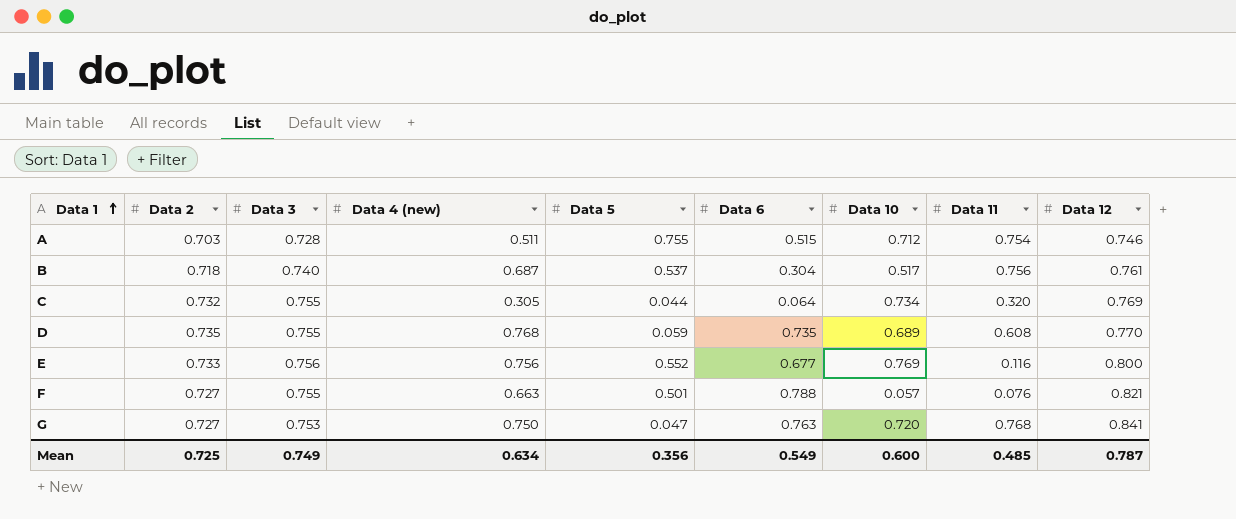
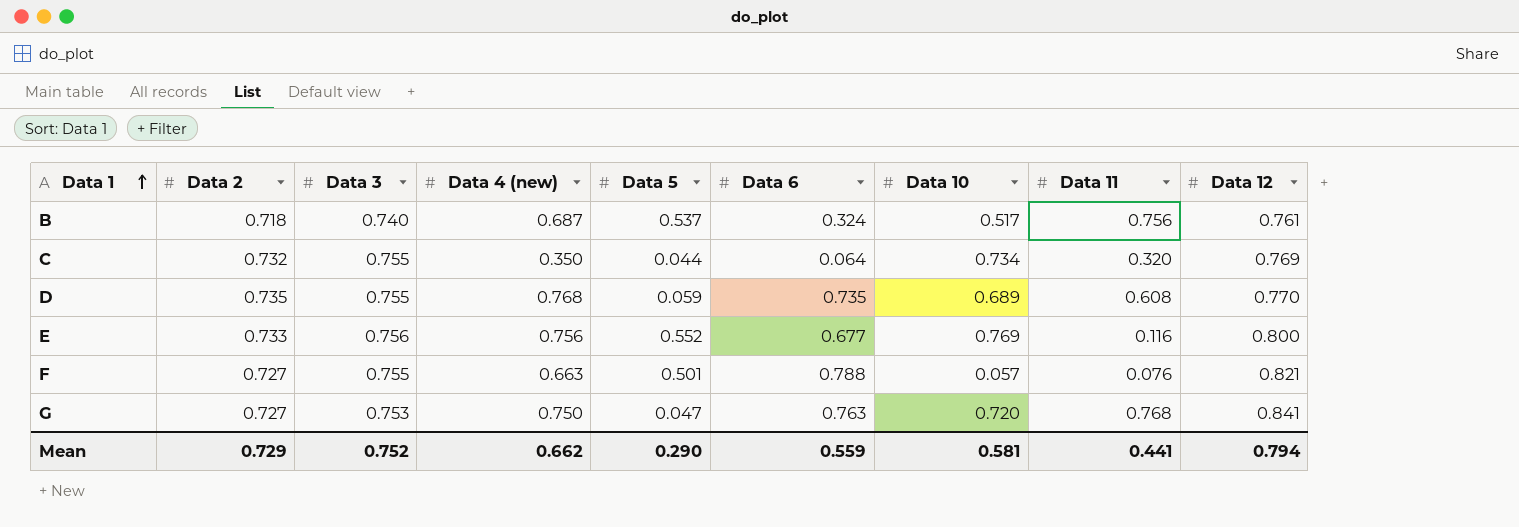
row A: 0.703 | 0.728 | 0.511 | 0.755 | 0.515 | 0.712 | 0.754 | 0.746 -> none
B | Data 6: 0.304 -> 0.324
C | Data 4 (new): 0.305 -> 0.350
Mean | Data 2: 0.725 -> 0.729
Mean | Data 3: 0.749 -> 0.752
Mean | Data 4 (new): 0.634 -> 0.662
Mean | Data 5: 0.356 -> 0.290
Mean | Data 6: 0.549 -> 0.559
Mean | Data 10: 0.600 -> 0.581
Mean | Data 11: 0.485 -> 0.441
Mean | Data 12: 0.787 -> 0.794

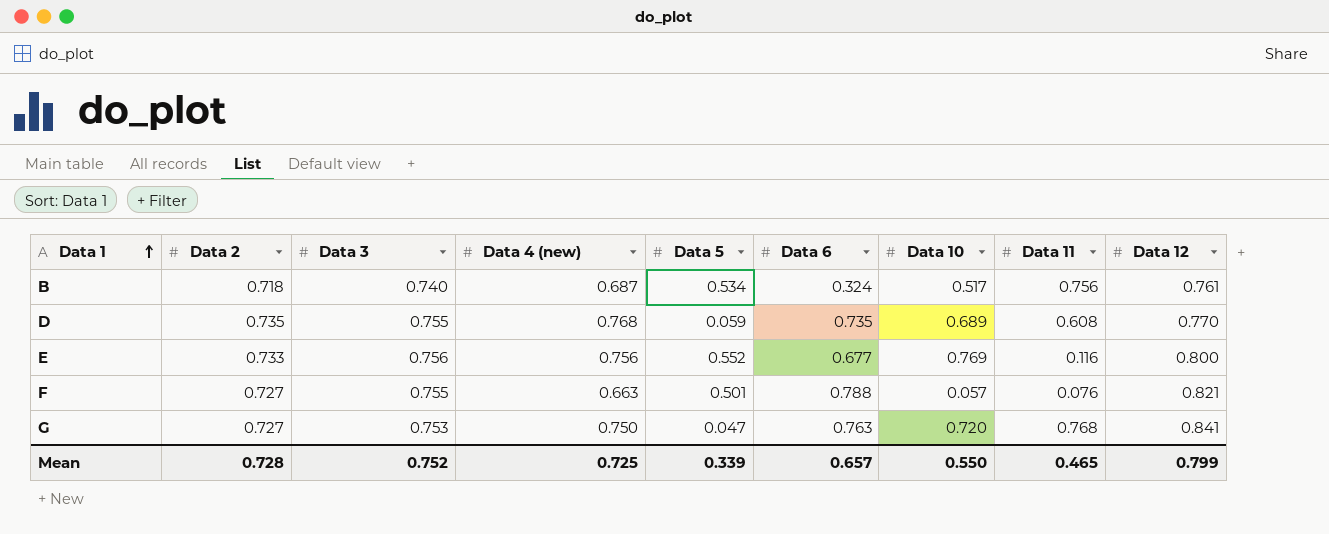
row C: 0.732 | 0.755 | 0.350 | 0.044 | 0.064 | 0.734 | 0.320 | 0.769 -> none
B | Data 5: 0.537 -> 0.534
Mean | Data 2: 0.729 -> 0.728
Mean | Data 4 (new): 0.662 -> 0.725
Mean | Data 5: 0.290 -> 0.339
Mean | Data 6: 0.559 -> 0.657
Mean | Data 10: 0.581 -> 0.550
Mean | Data 11: 0.441 -> 0.465
Mean | Data 12: 0.794 -> 0.799

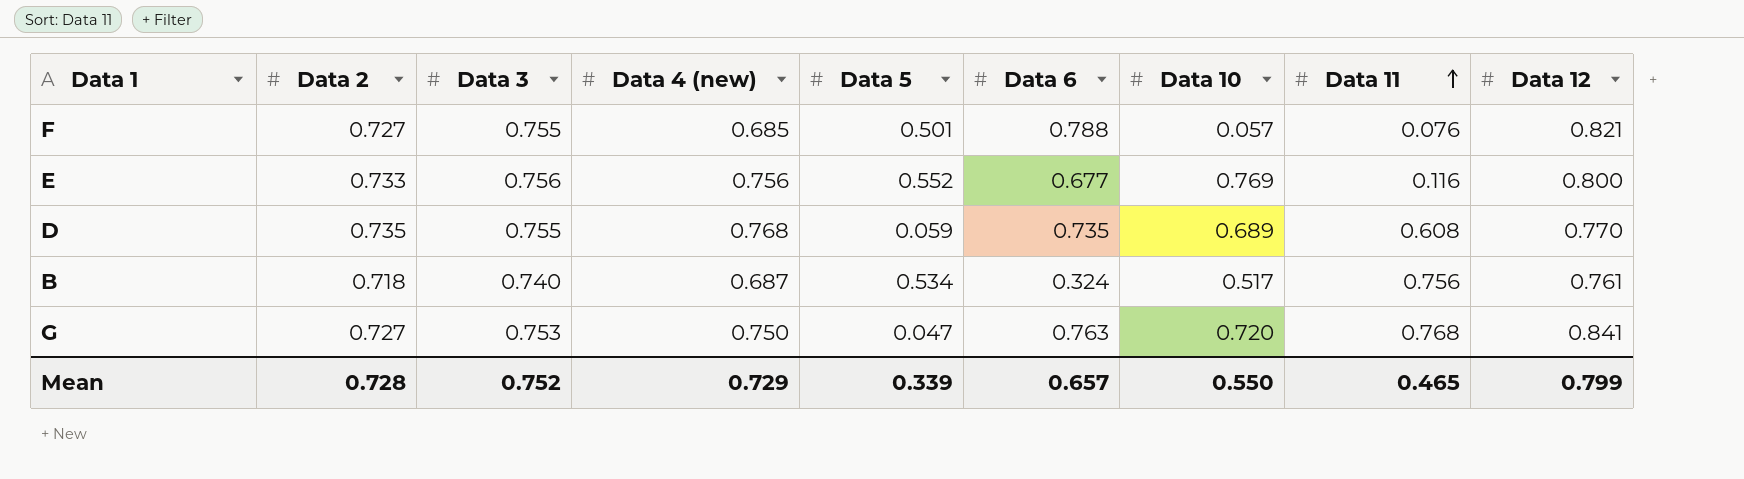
row order: Data 1 ascending -> Data 11 ascending
F | Data 4 (new): 0.663 -> 0.685
Mean | Data 4 (new): 0.725 -> 0.729

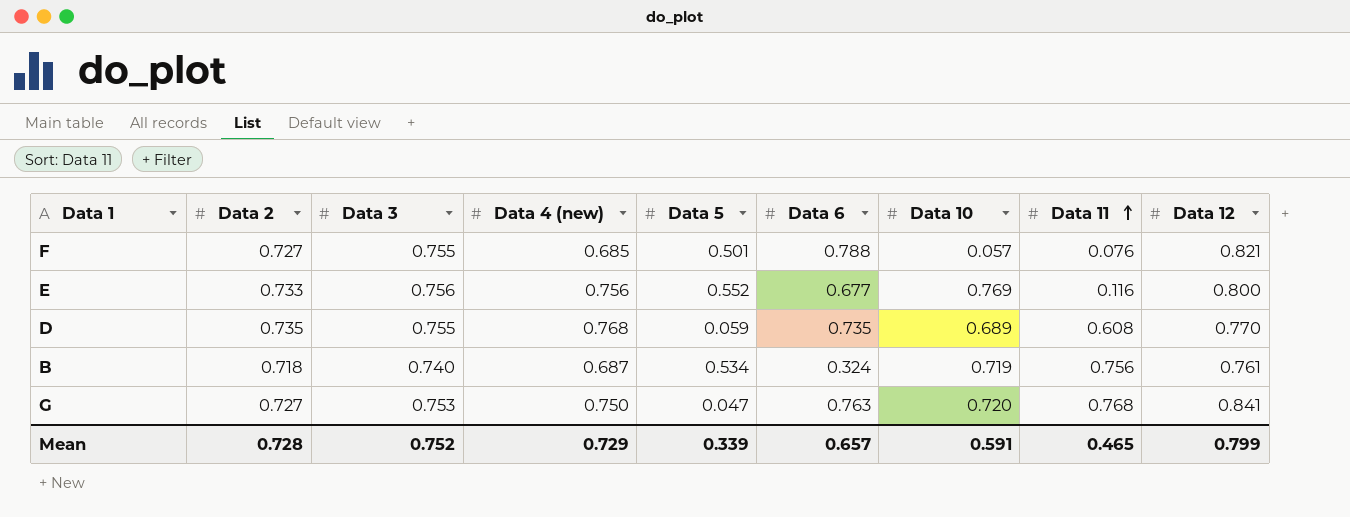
B | Data 10: 0.517 -> 0.719
Mean | Data 10: 0.550 -> 0.591

